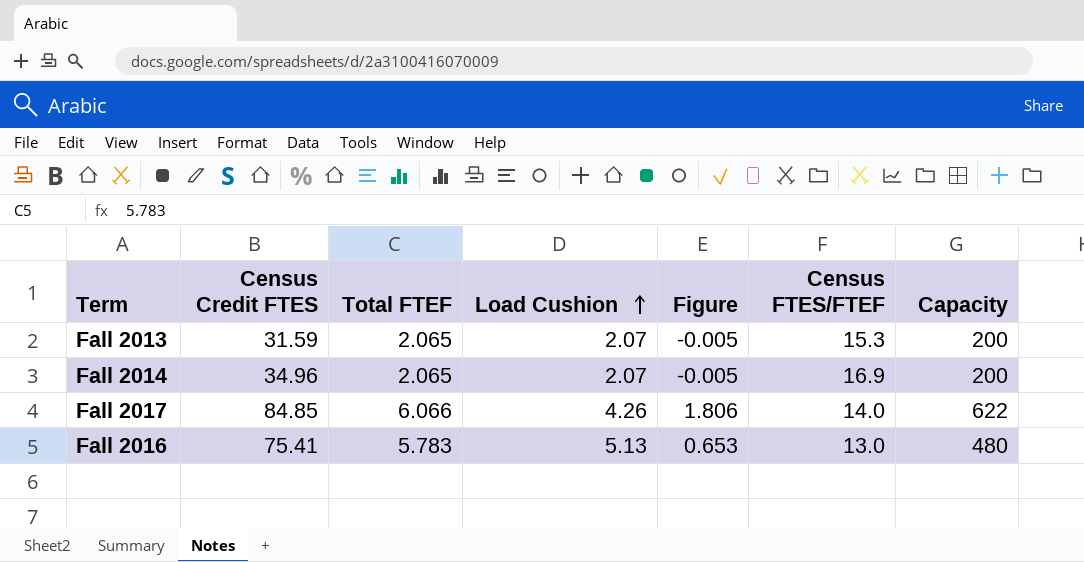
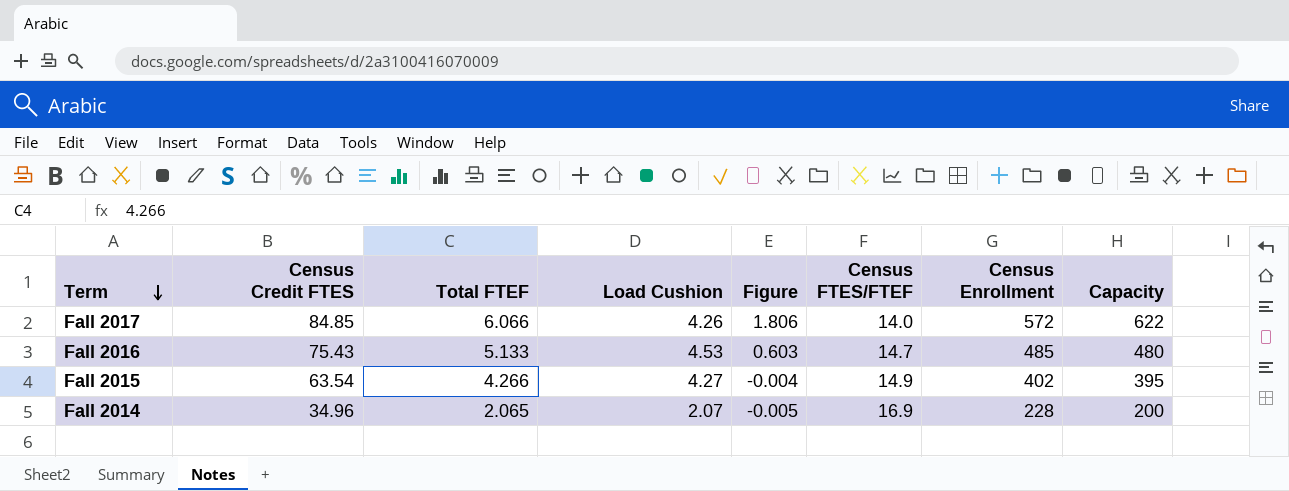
row order: Load Cushion ascending -> Term descending
column Census Enrollment | position: none -> 7
row Fall 2013: 31.59 | 2.065 | 2.07 | -0.005 | 15.3 | 200 -> none
Fall 2016 | Census Credit FTES: 75.41 -> 75.43
Fall 2016 | Total FTEF: 5.783 -> 5.133
Fall 2016 | Load Cushion: 5.13 -> 4.53
Fall 2016 | Figure: 0.653 -> 0.603
Fall 2016 | Census FTES/FTEF: 13.0 -> 14.7
row Fall 2015: none -> 63.54 | 4.266 | 4.27 | -0.004 | 14.9 | 402 | 395

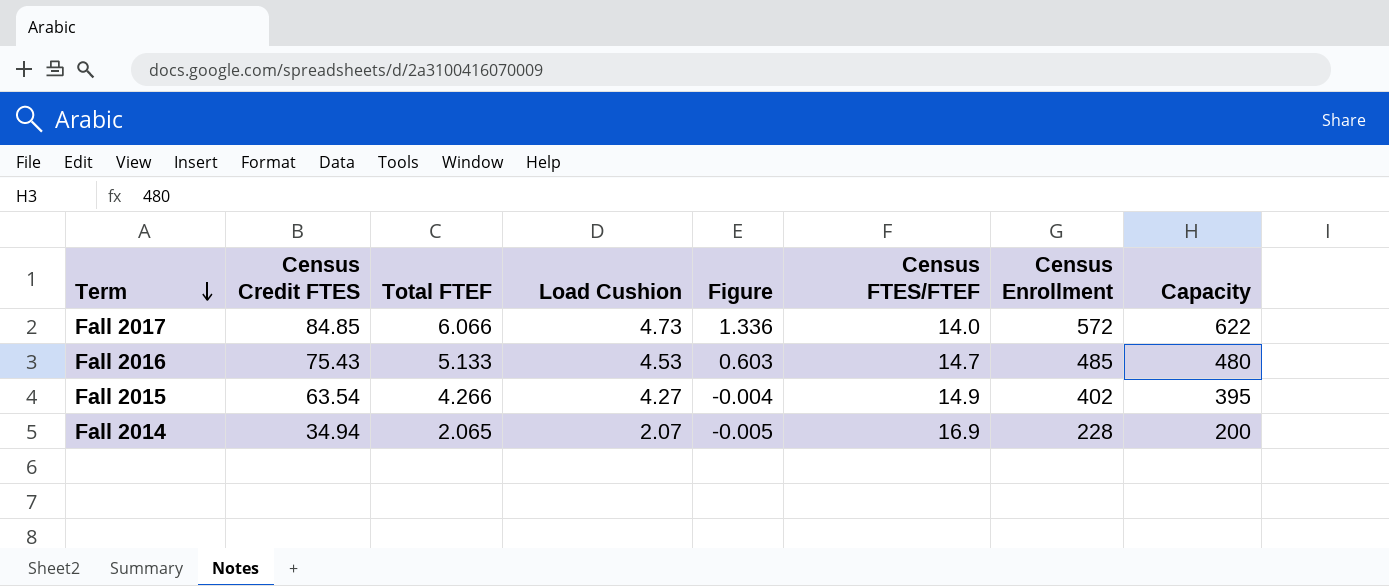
Fall 2017 | Load Cushion: 4.26 -> 4.73
Fall 2017 | Figure: 1.806 -> 1.336
Fall 2014 | Census Credit FTES: 34.96 -> 34.94

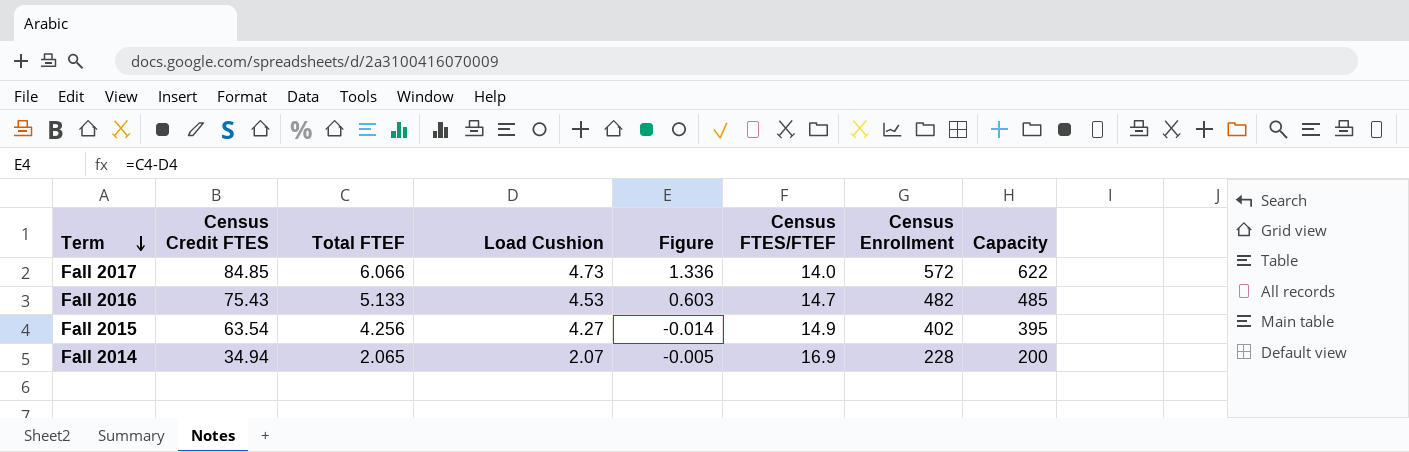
Fall 2016 | Census Enrollment: 485 -> 482
Fall 2016 | Capacity: 480 -> 485
Fall 2015 | Total FTEF: 4.266 -> 4.256
Fall 2015 | Figure: -0.004 -> -0.014

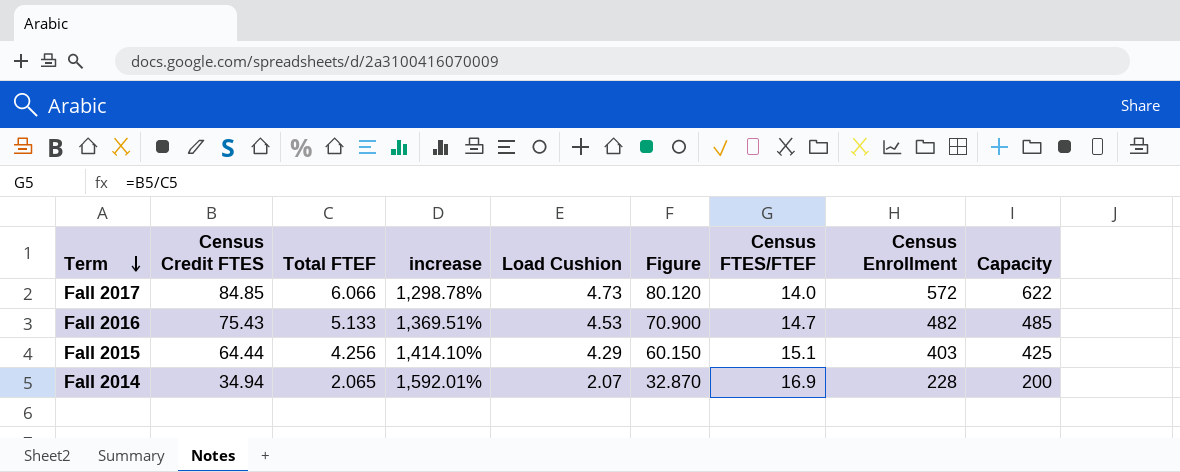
column increase | formula: none -> ([Census Credit FTES] - [Total FTEF]) / [Total FTEF]
column Figure | formula: [Total FTEF] - [Load Cushion] -> [Census Credit FTES] - [Load Cushion]
Fall 2015 | Census Credit FTES: 63.54 -> 64.44
Fall 2015 | Load Cushion: 4.27 -> 4.29
Fall 2015 | Census FTES/FTEF: 14.9 -> 15.1
Fall 2015 | Census Enrollment: 402 -> 403
Fall 2015 | Capacity: 395 -> 425

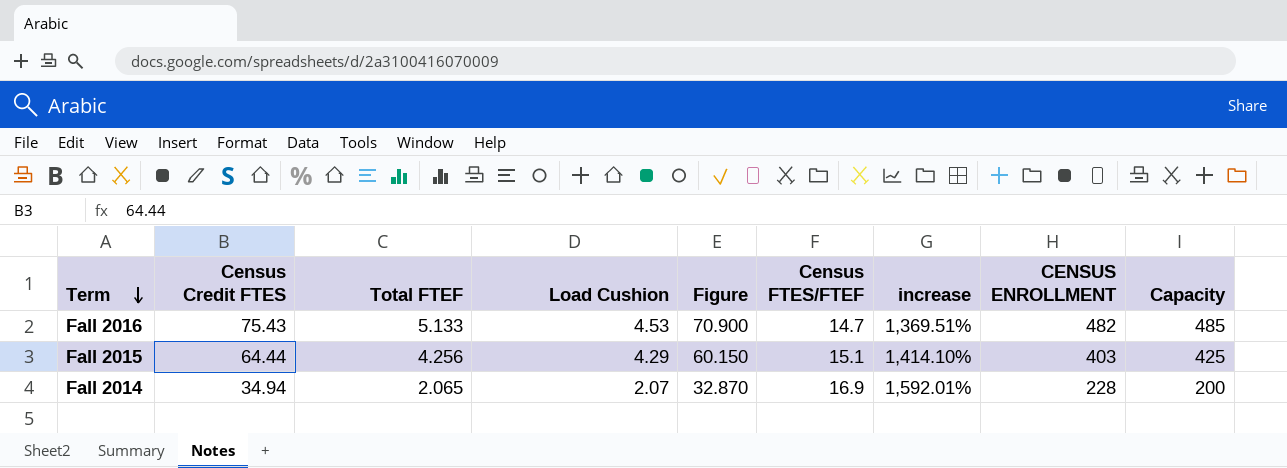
column increase | position: 4 -> 7
column name: Census Enrollment -> CENSUS ENROLLMENT
row Fall 2017: 84.85 | 6.066 | 1,298.78% | 4.73 | 80.120 | 14.0 | 572 | 622 -> none

